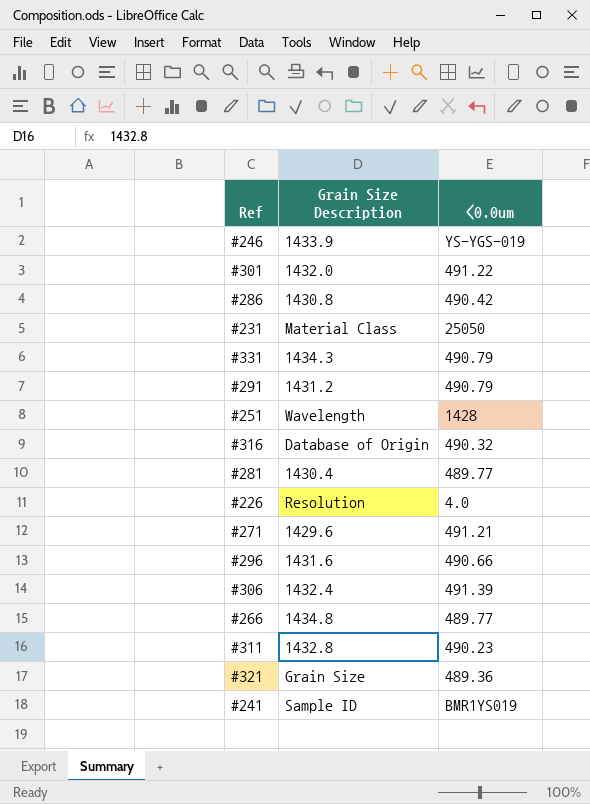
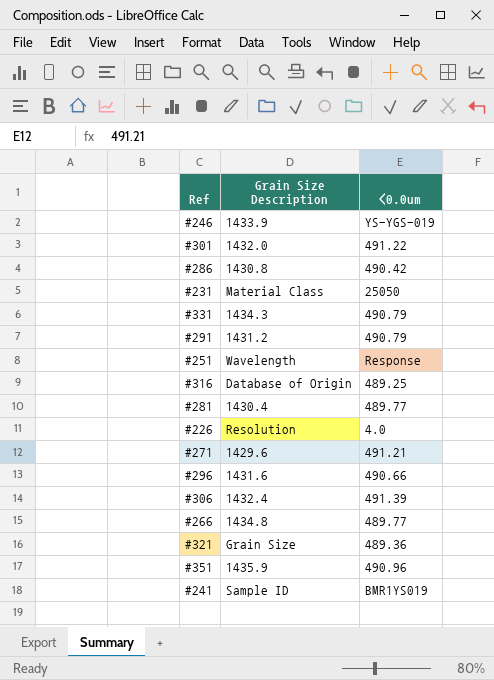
row #311: 1432.8 | 490.23 -> none
#251 | <0.0um: 1428 -> Response
#316 | <0.0um: 490.32 -> 489.25
row #351: none -> 1435.9 | 490.96

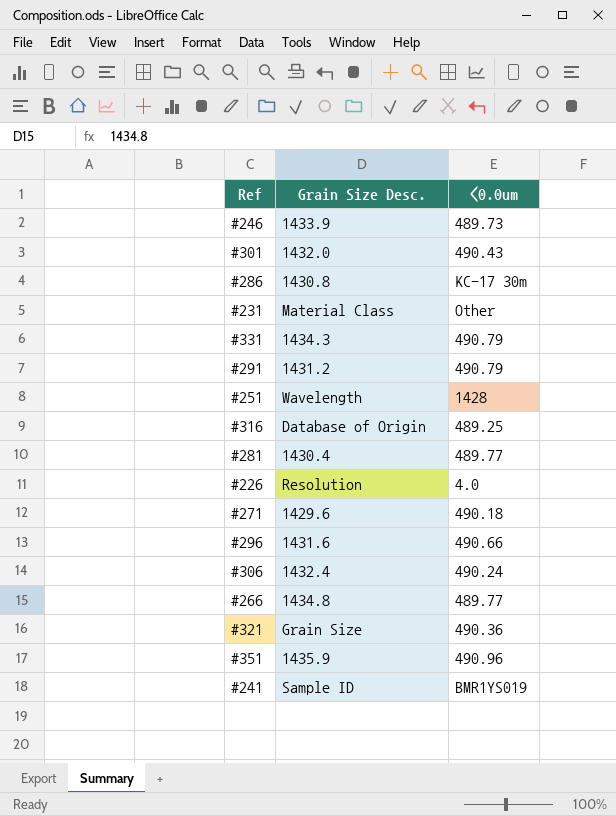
column name: Grain Size Description -> Grain Size Desc.
#246 | <0.0um: YS-YGS-019 -> 489.73
#301 | <0.0um: 491.22 -> 490.43
#286 | <0.0um: 490.42 -> KC-17 30m
#231 | <0.0um: 25050 -> Other
#251 | <0.0um: Response -> 1428
#271 | <0.0um: 491.21 -> 490.18
#306 | <0.0um: 491.39 -> 490.24
#321 | <0.0um: 489.36 -> 490.36

